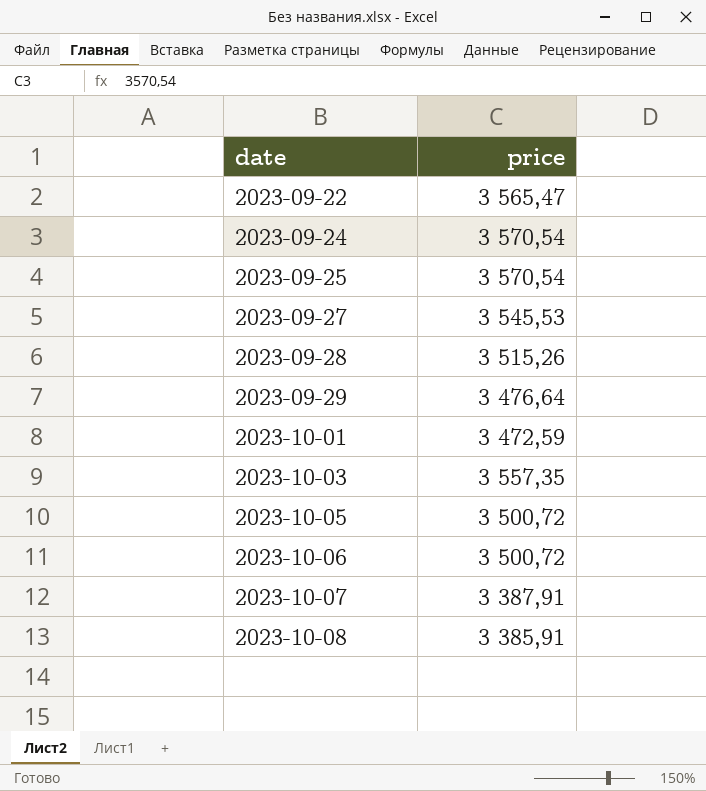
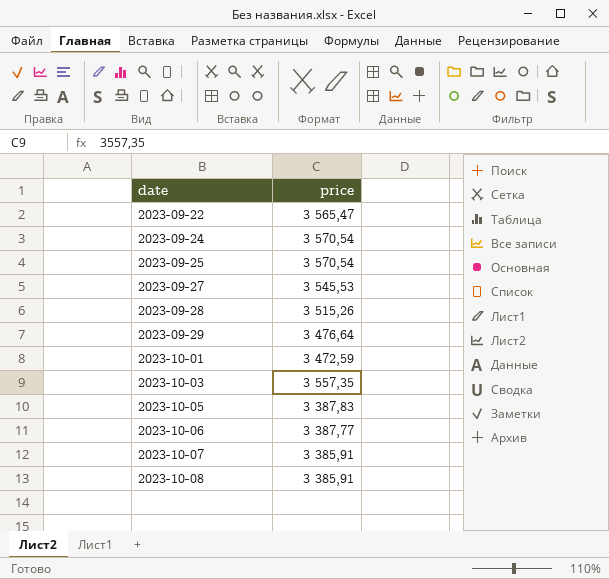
2023-10-05 | price: 3 500,72 -> 3 387,83
2023-10-06 | price: 3 500,72 -> 3 387,77
2023-10-07 | price: 3 387,91 -> 3 385,91

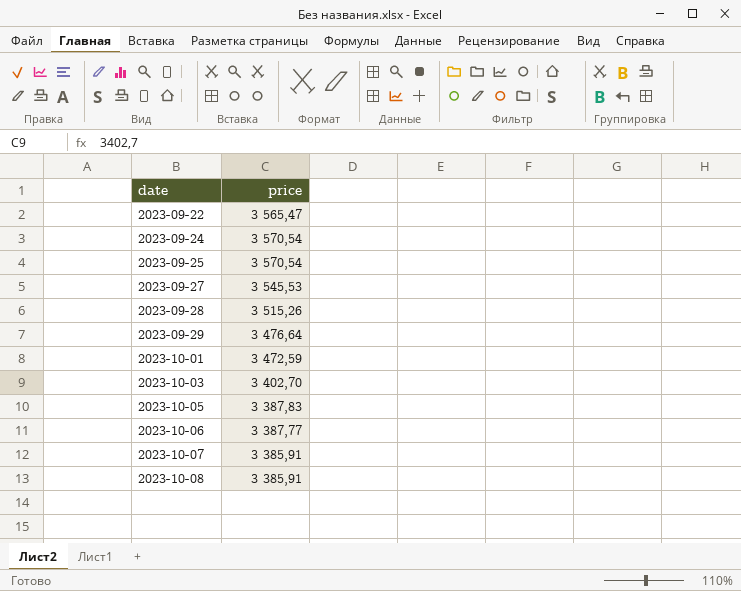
2023-10-03 | price: 3 557,35 -> 3 402,70

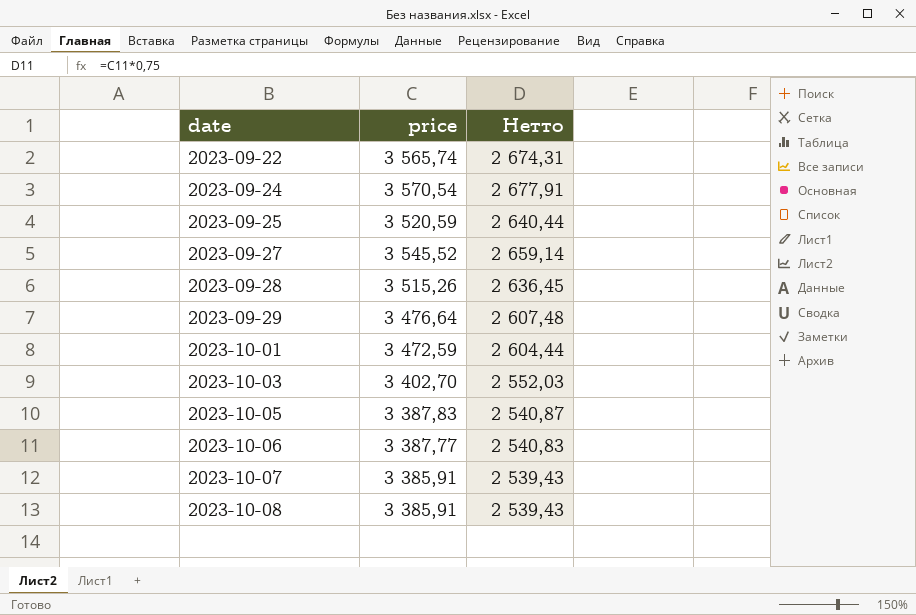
column Нетто | formula: none -> [price] * 0,75
2023-09-22 | price: 3 565,47 -> 3 565,74
2023-09-25 | price: 3 570,54 -> 3 520,59
2023-09-27 | price: 3 545,53 -> 3 545,52

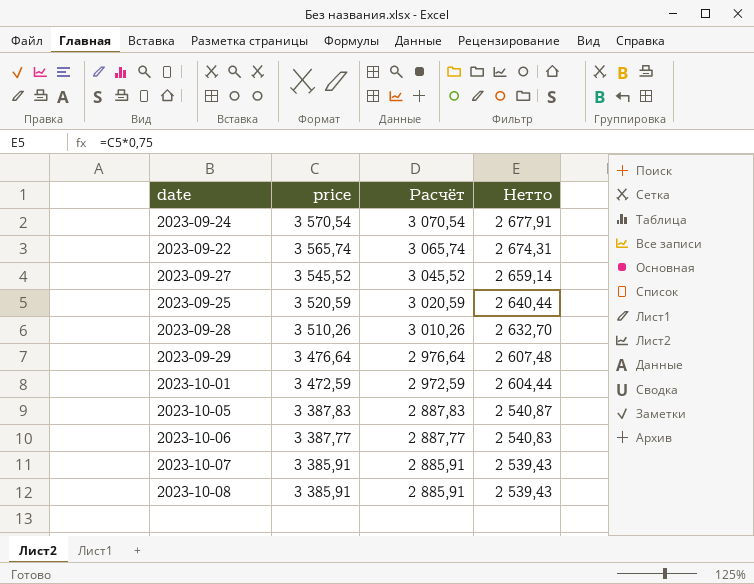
row order: date ascending -> price descending
column Расчёт | formula: none -> [price] - 500
row 2023-10-03: 3 402,70 | 2 552,03 -> none
2023-09-28 | price: 3 515,26 -> 3 510,26
2023-09-28 | Нетто: 2 636,45 -> 2 632,70

